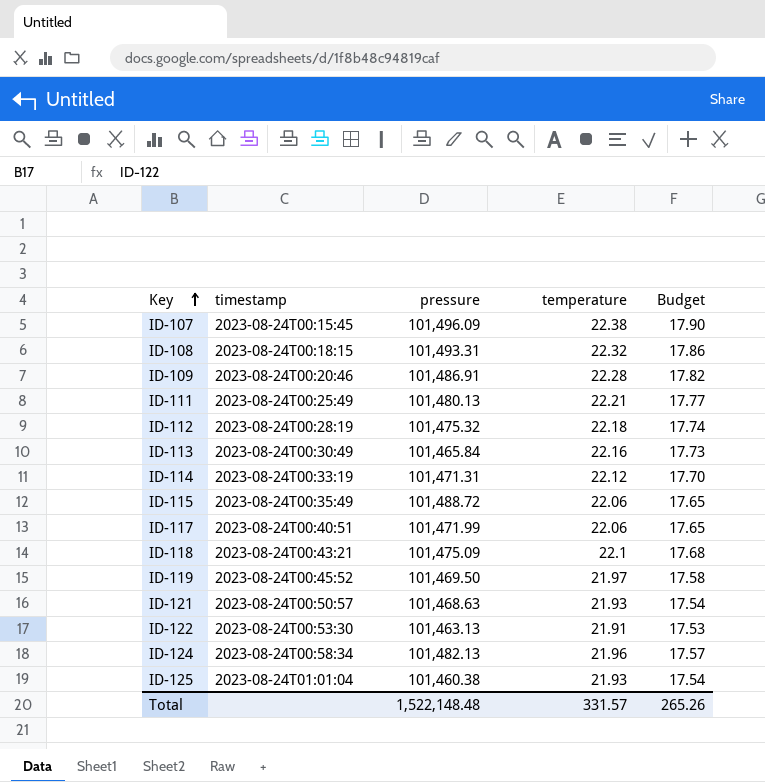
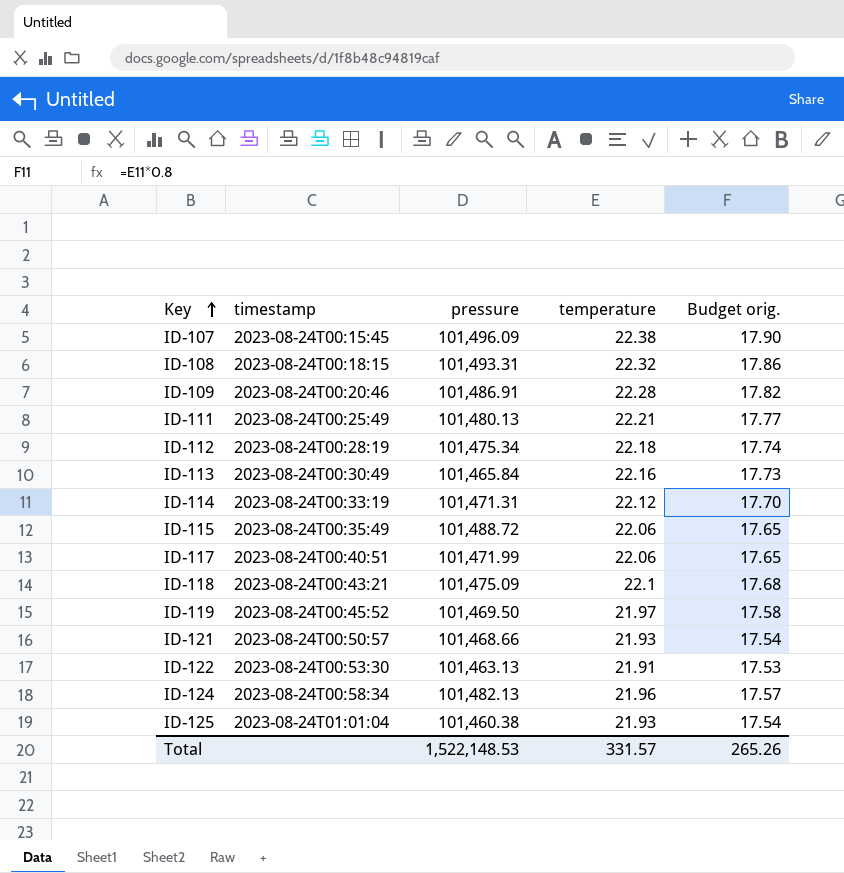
column name: Budget -> Budget orig.
ID-112 | pressure: 101,475.32 -> 101,475.34
ID-121 | pressure: 101,468.63 -> 101,468.66
Total | pressure: 1,522,148.48 -> 1,522,148.53

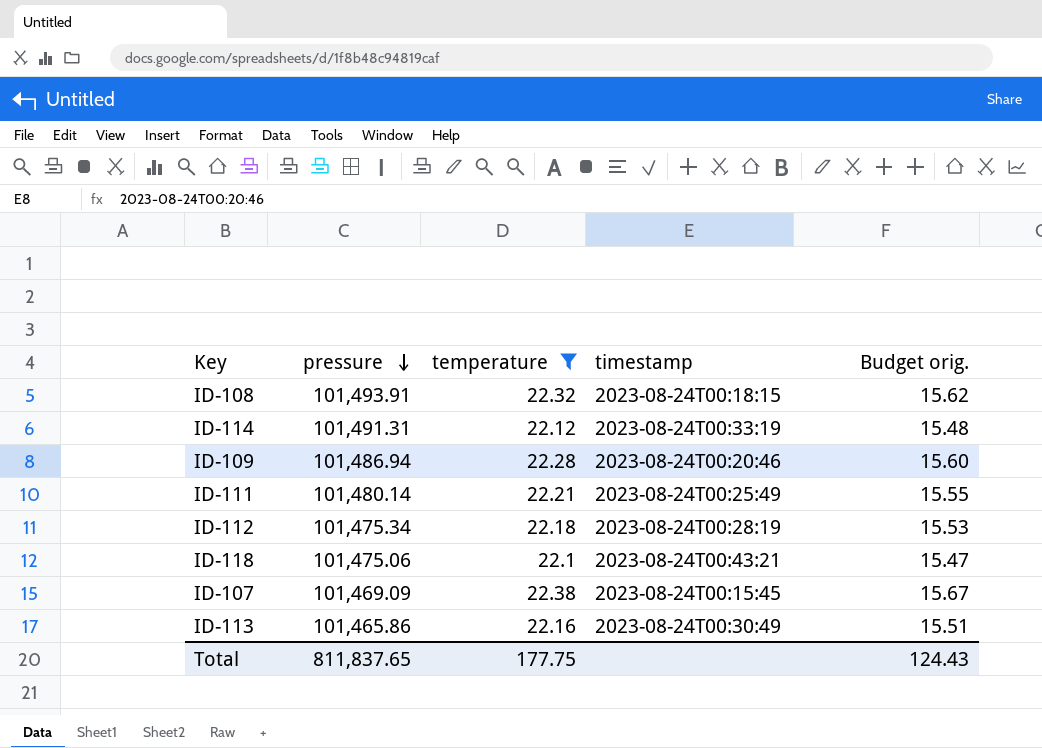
filter: none -> temperature >= 22.1
row order: Key ascending -> pressure descending
column timestamp | position: 2 -> 4
column Budget orig. | formula: [temperature] * 0.8 -> [temperature] * 0.7
ID-108 | pressure: 101,493.31 -> 101,493.91
ID-114 | pressure: 101,471.31 -> 101,491.31
ID-109 | pressure: 101,486.91 -> 101,486.94
ID-111 | pressure: 101,480.13 -> 101,480.14
ID-118 | pressure: 101,475.09 -> 101,475.06
ID-107 | pressure: 101,496.09 -> 101,469.09
ID-113 | pressure: 101,465.84 -> 101,465.86
Total | pressure: 1,522,148.53 -> 811,837.65
Total | temperature: 331.57 -> 177.75
Total | Budget orig.: 265.26 -> 124.43

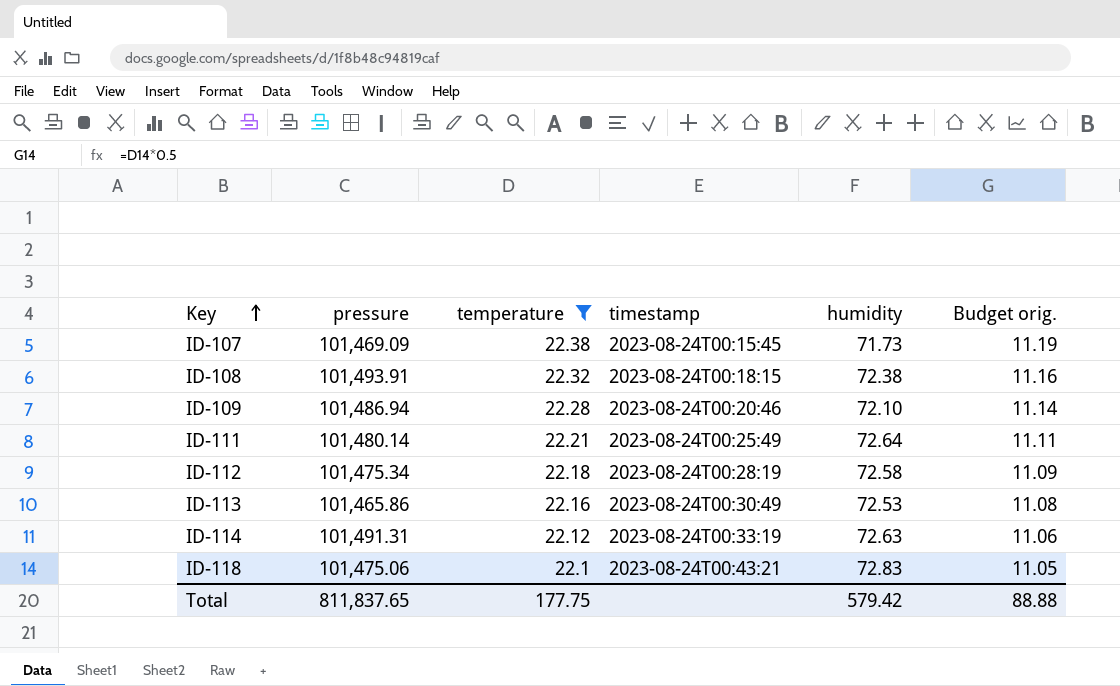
row order: pressure descending -> Key ascending
column humidity | position: none -> 5
column Budget orig. | formula: [temperature] * 0.7 -> [temperature] * 0.5
Total | Budget orig.: 124.43 -> 88.88

